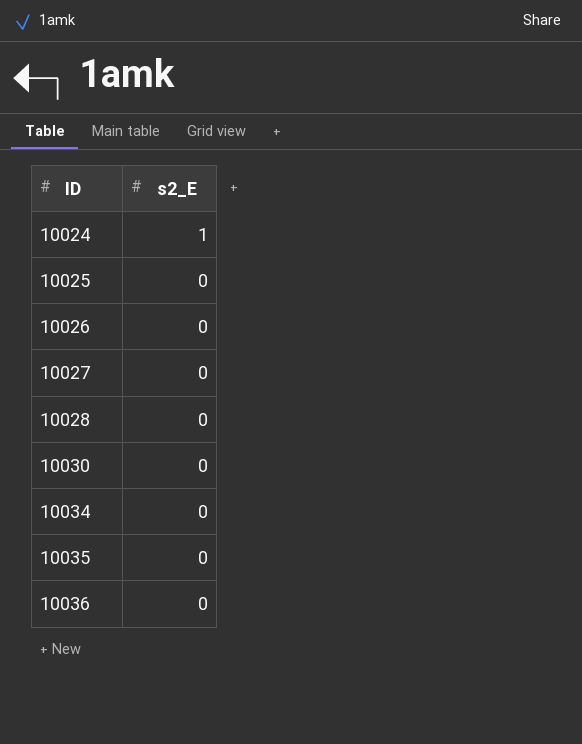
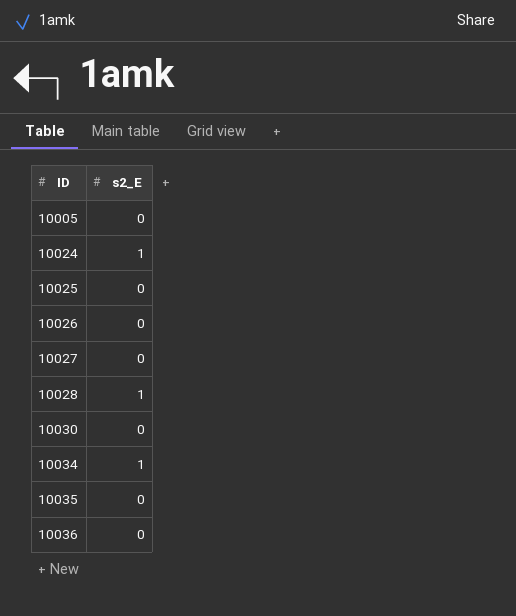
row 10005: none -> 0
10028 | s2_E: 0 -> 1
10034 | s2_E: 0 -> 1

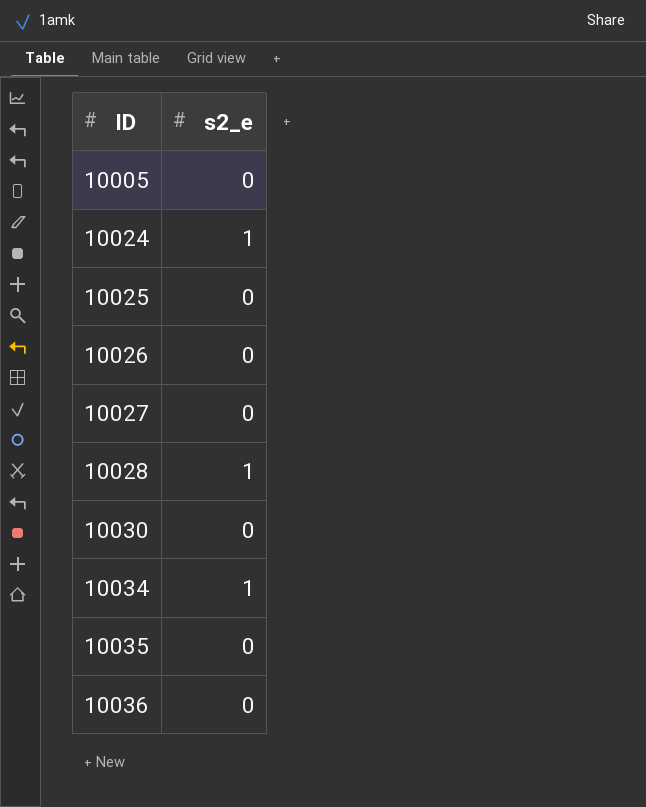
column name: s2_E -> s2_e

